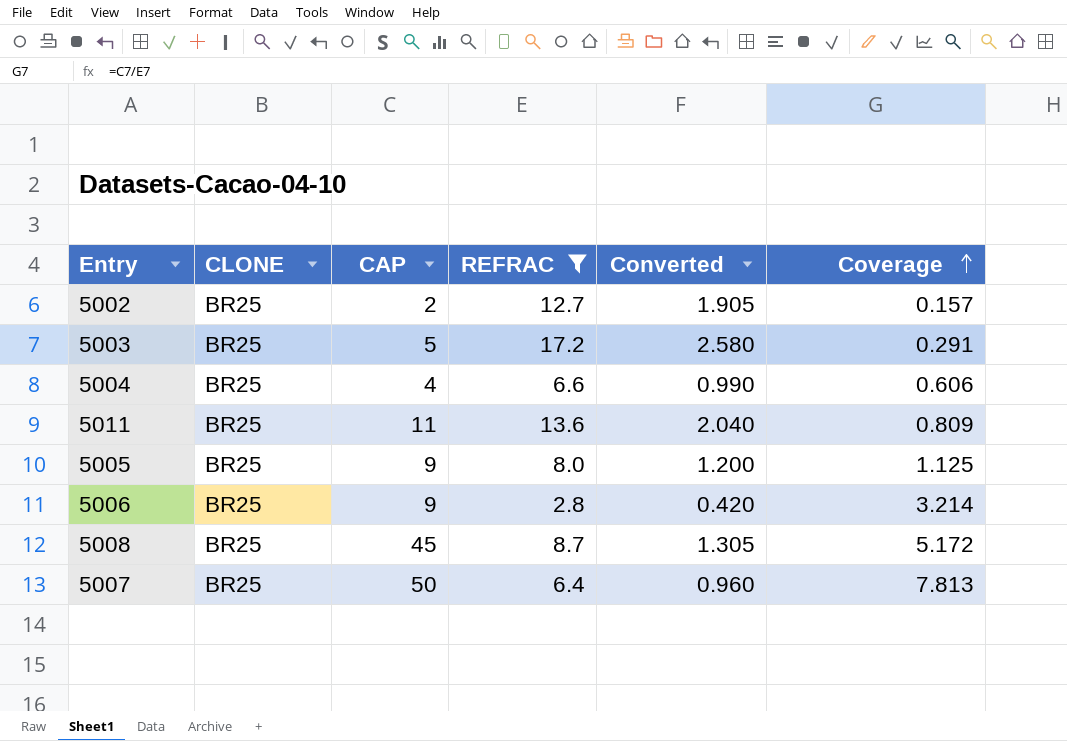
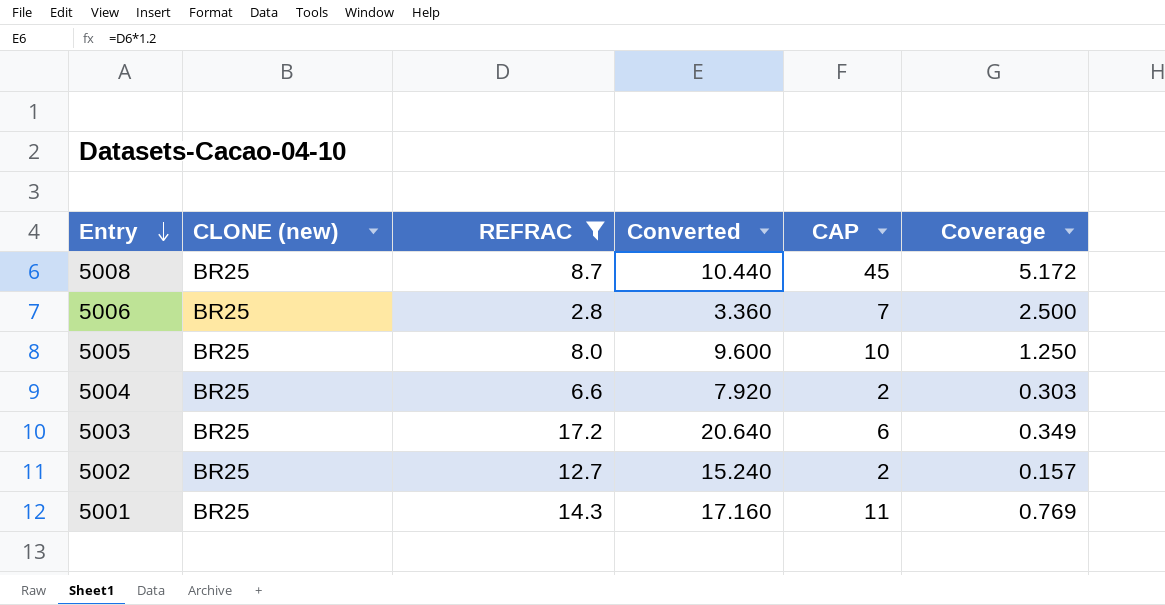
row order: Coverage ascending -> Entry descending
column name: CLONE -> CLONE (new)
column Converted | formula: [REFRAC] * 0.15 -> [REFRAC] * 1.2
column CAP | position: 3 -> 5
row 5011: BR25 | 11 | 13.6 | 2.040 | 0.809 -> none
row 5007: BR25 | 50 | 6.4 | 0.960 | 7.813 -> none
5006 | CAP: 9 -> 7
5006 | Coverage: 3.214 -> 2.500
5005 | CAP: 9 -> 10
5005 | Coverage: 1.125 -> 1.250
5004 | CAP: 4 -> 2
5004 | Coverage: 0.606 -> 0.303
5003 | CAP: 5 -> 6
5003 | Coverage: 0.291 -> 0.349
row 5001: none -> BR25 | 14.3 | 17.160 | 11 | 0.769

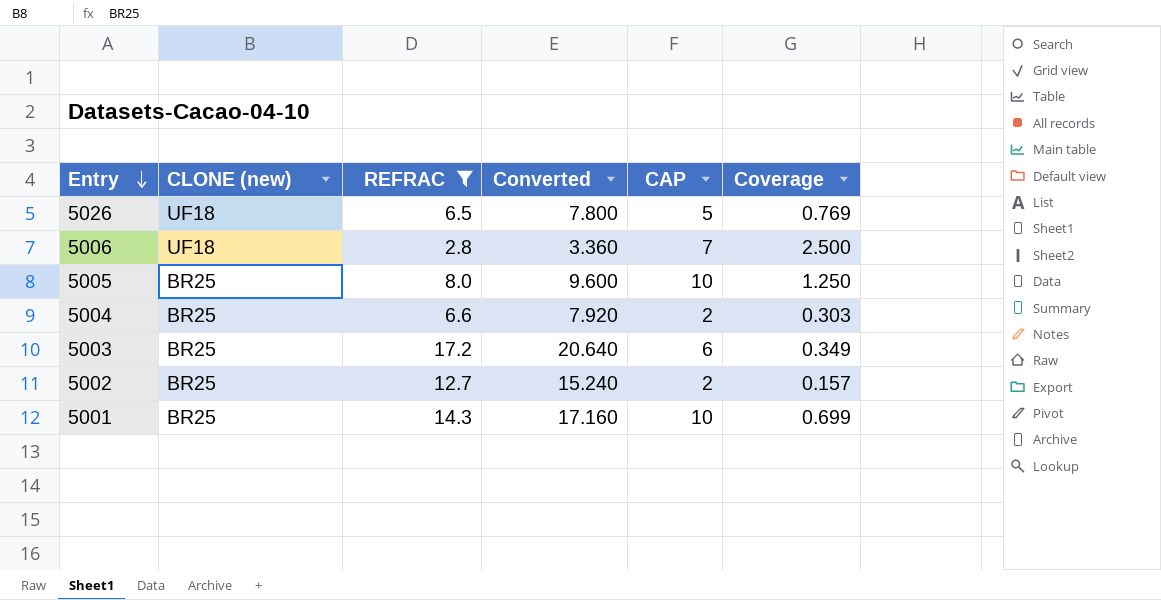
row 5008: BR25 | 8.7 | 10.440 | 45 | 5.172 -> none
row 5026: none -> UF18 | 6.5 | 7.800 | 5 | 0.769
5006 | CLONE (new): BR25 -> UF18
5001 | CAP: 11 -> 10
5001 | Coverage: 0.769 -> 0.699

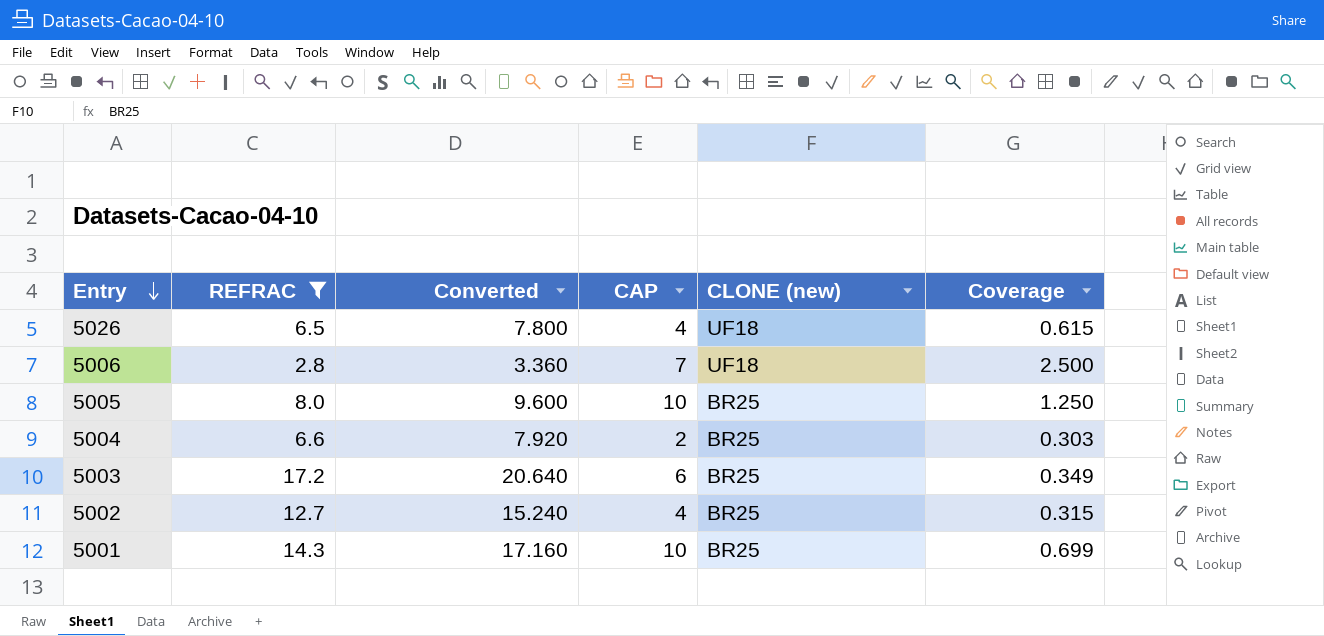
column CLONE (new) | position: 2 -> 5
5026 | CAP: 5 -> 4
5026 | Coverage: 0.769 -> 0.615
5002 | CAP: 2 -> 4
5002 | Coverage: 0.157 -> 0.315

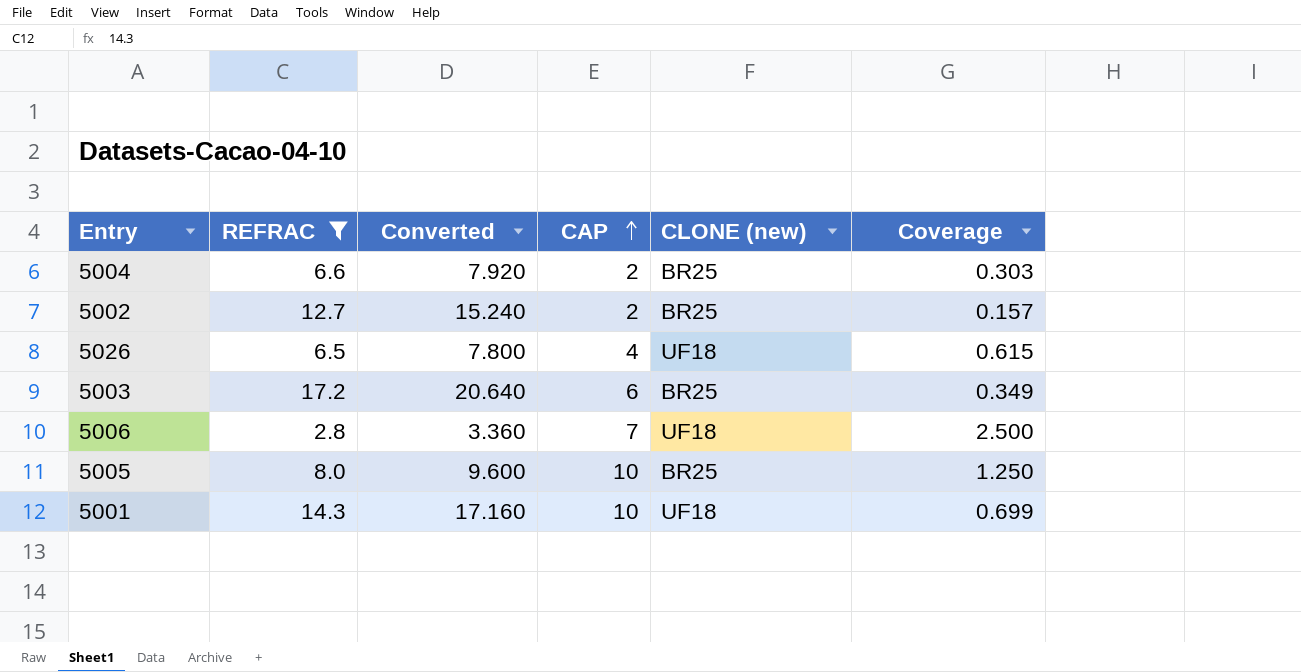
row order: Entry descending -> CAP ascending
5002 | CAP: 4 -> 2
5002 | Coverage: 0.315 -> 0.157
5001 | CLONE (new): BR25 -> UF18

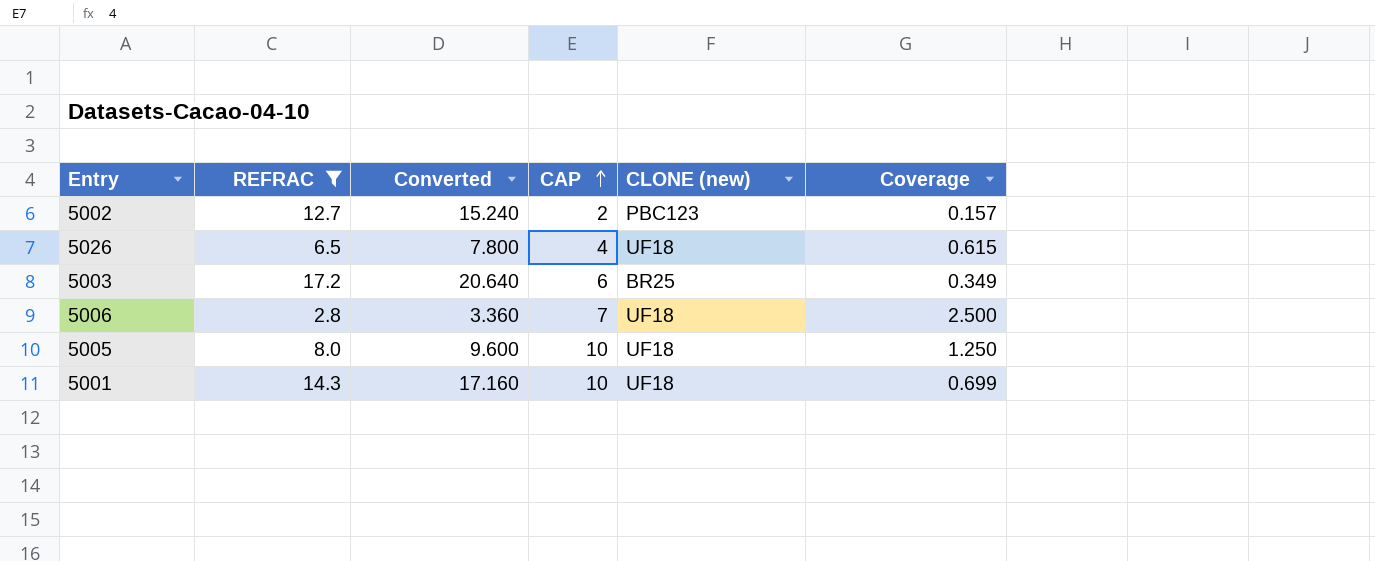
row 5004: 6.6 | 7.920 | 2 | BR25 | 0.303 -> none
5002 | CLONE (new): BR25 -> PBC123
5005 | CLONE (new): BR25 -> UF18

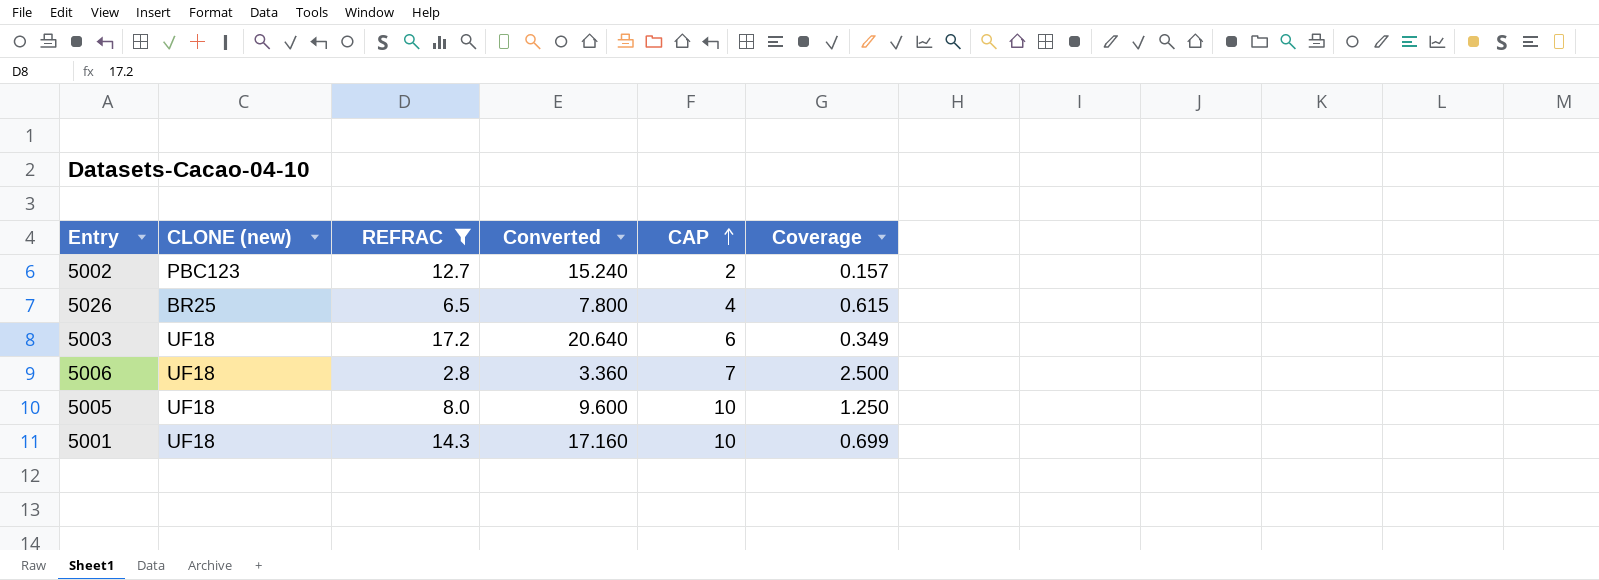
column CLONE (new) | position: 5 -> 2
5026 | CLONE (new): UF18 -> BR25
5003 | CLONE (new): BR25 -> UF18

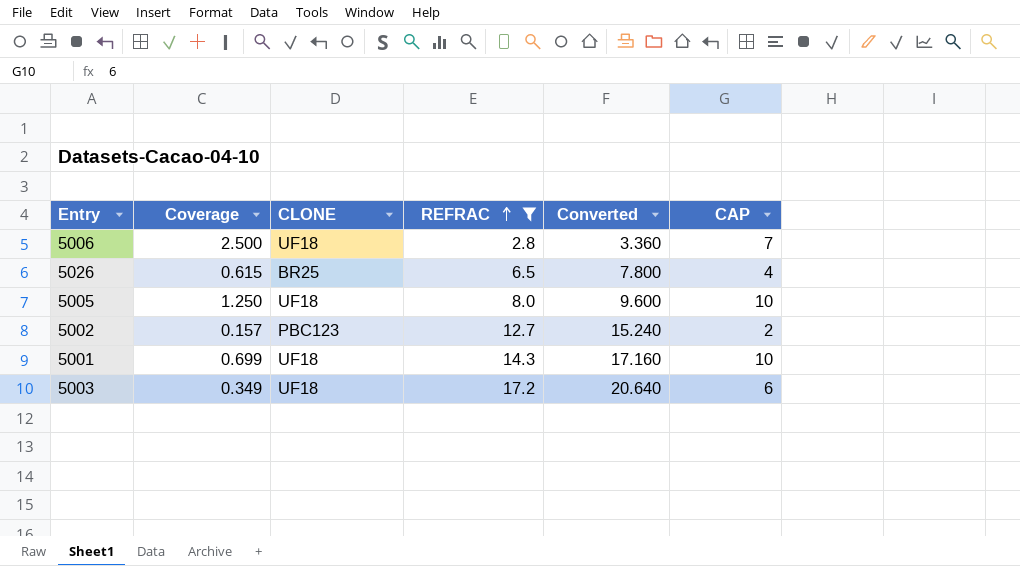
row order: CAP ascending -> REFRAC ascending
column Coverage | position: 6 -> 2
column name: CLONE (new) -> CLONE

